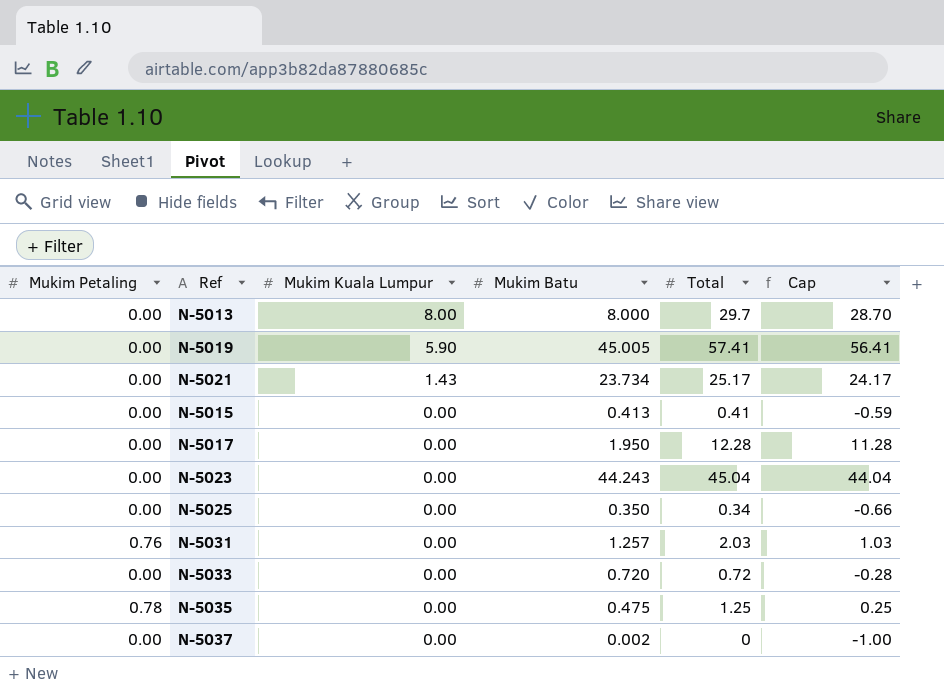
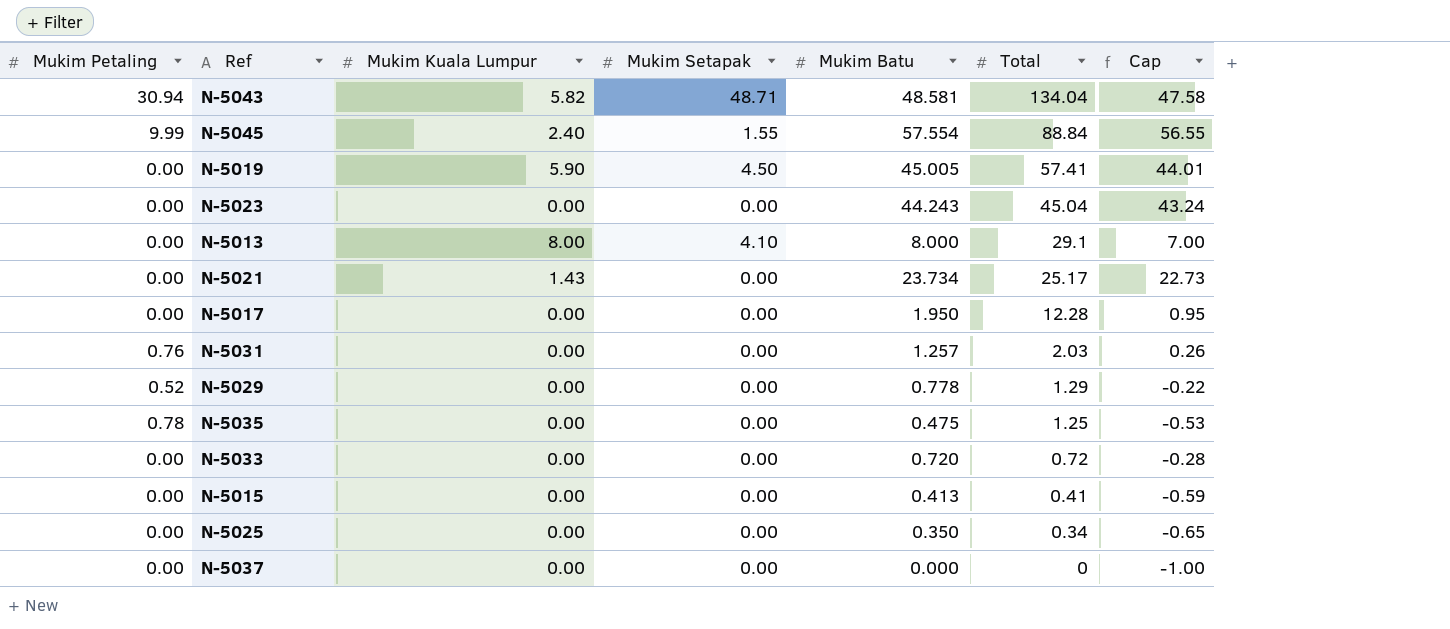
row order: Mukim Kuala Lumpur descending -> Total descending
column Mukim Setapak | position: none -> 4
column Cap | formula: [Total] - 1 -> [Mukim Batu] - 1
row N-5043: none -> 30.94 | 5.82 | 48.71 | 48.581 | 134.04 | 47.58
row N-5045: none -> 9.99 | 2.40 | 1.55 | 57.554 | 88.84 | 56.55
N-5013 | Total: 29.7 -> 29.1
row N-5029: none -> 0.52 | 0.00 | 0.00 | 0.778 | 1.29 | -0.22
N-5037 | Mukim Batu: 0.002 -> 0.000

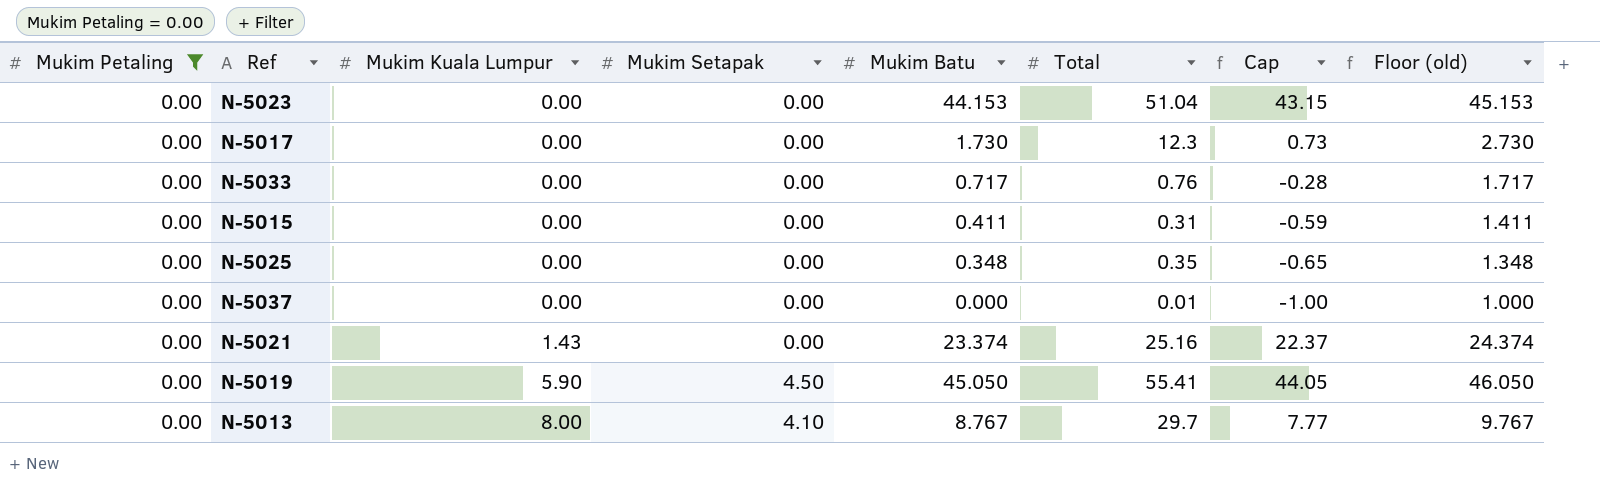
filter: none -> Mukim Petaling = 0.00
row order: Total descending -> Mukim Kuala Lumpur ascending
column Floor (old) | formula: none -> [Mukim Batu] + 1
N-5023 | Mukim Batu: 44.243 -> 44.153
N-5023 | Total: 45.04 -> 51.04
N-5023 | Cap: 43.24 -> 43.15
N-5017 | Mukim Batu: 1.950 -> 1.730
N-5017 | Total: 12.28 -> 12.3
N-5017 | Cap: 0.95 -> 0.73
N-5033 | Mukim Batu: 0.720 -> 0.717
N-5033 | Total: 0.72 -> 0.76
N-5015 | Mukim Batu: 0.413 -> 0.411
N-5015 | Total: 0.41 -> 0.31
N-5025 | Mukim Batu: 0.350 -> 0.348
N-5025 | Total: 0.34 -> 0.35
N-5037 | Total: 0 -> 0.01
N-5021 | Mukim Batu: 23.734 -> 23.374
N-5021 | Total: 25.17 -> 25.16
N-5021 | Cap: 22.73 -> 22.37
N-5019 | Mukim Batu: 45.005 -> 45.050
N-5019 | Total: 57.41 -> 55.41
N-5019 | Cap: 44.01 -> 44.05
N-5013 | Mukim Batu: 8.000 -> 8.767
N-5013 | Total: 29.1 -> 29.7
N-5013 | Cap: 7.00 -> 7.77

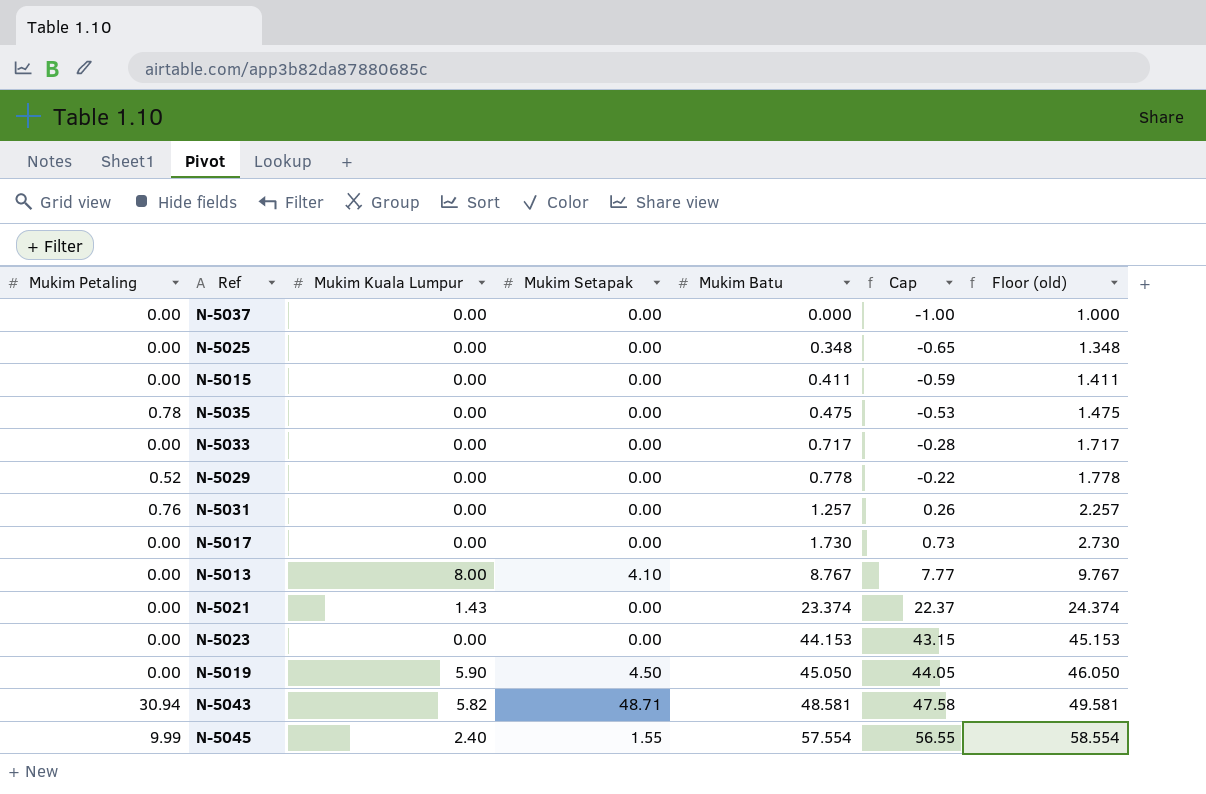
filter: Mukim Petaling = 0.00 -> none
row order: Mukim Kuala Lumpur ascending -> Mukim Batu ascending
column Total | position: 6 -> none

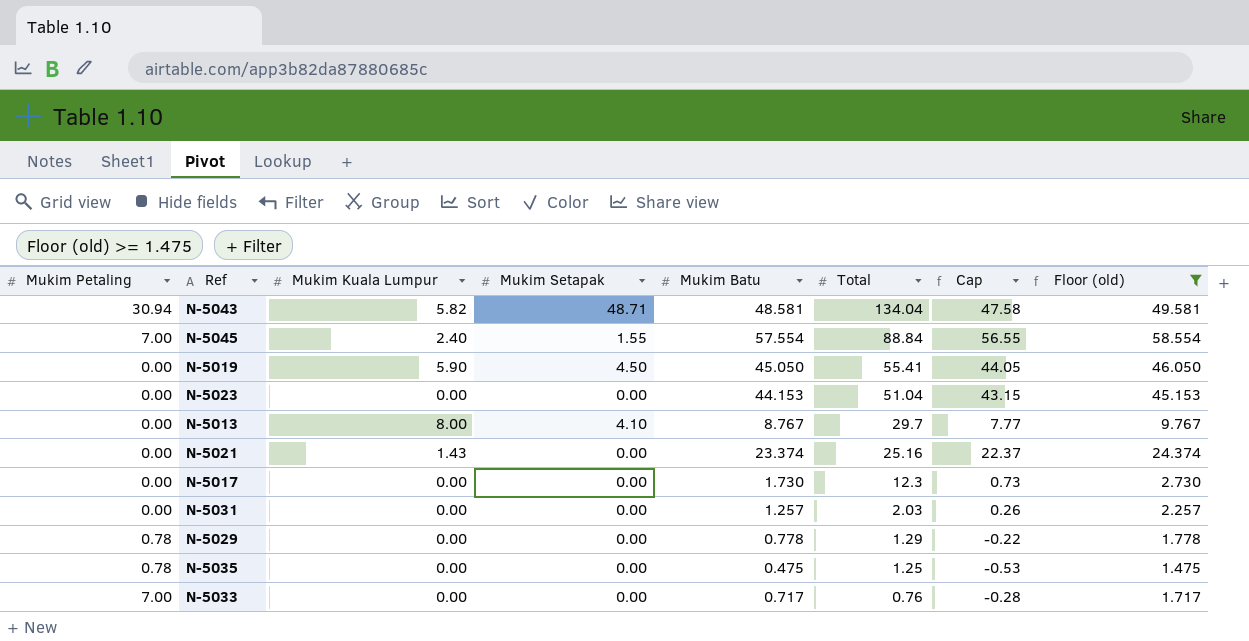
filter: none -> Floor (old) >= 1.475
row order: Mukim Batu ascending -> Total descending
column Total | position: none -> 6
N-5045 | Mukim Petaling: 9.99 -> 7.00
N-5031 | Mukim Petaling: 0.76 -> 0.00
N-5029 | Mukim Petaling: 0.52 -> 0.78
N-5033 | Mukim Petaling: 0.00 -> 7.00

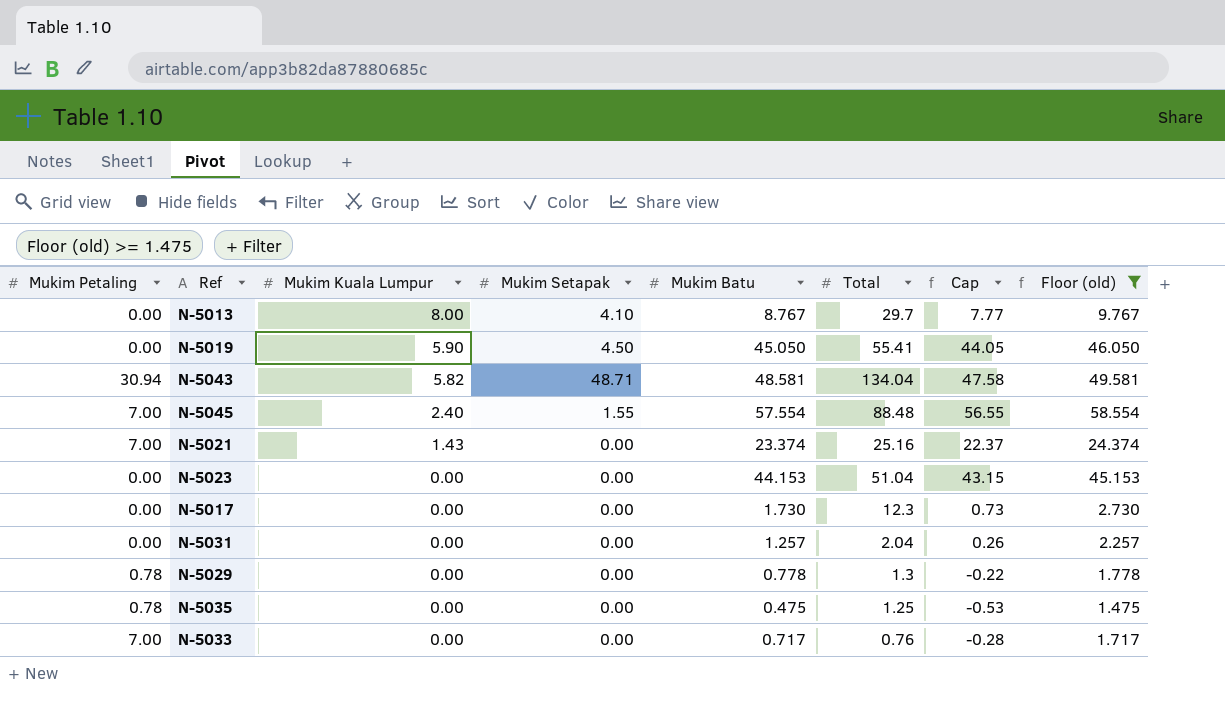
row order: Total descending -> Mukim Kuala Lumpur descending
N-5045 | Total: 88.84 -> 88.48
N-5021 | Mukim Petaling: 0.00 -> 7.00
N-5031 | Total: 2.03 -> 2.04
N-5029 | Total: 1.29 -> 1.3

